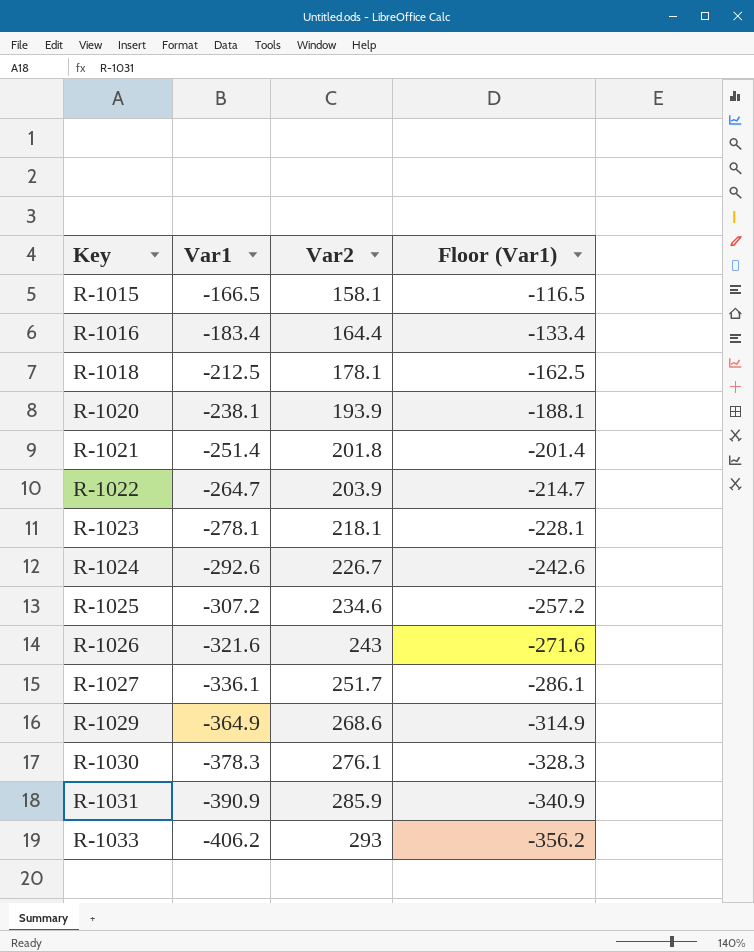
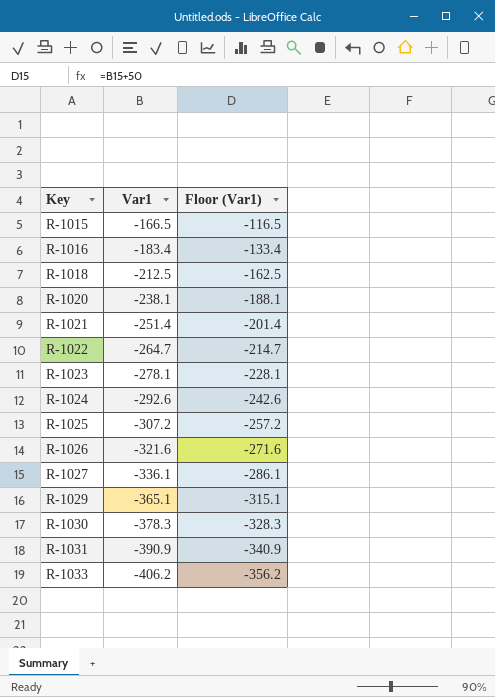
column Var2 | position: 3 -> none
R-1029 | Var1: -364.9 -> -365.1
R-1029 | Floor (Var1): -314.9 -> -315.1

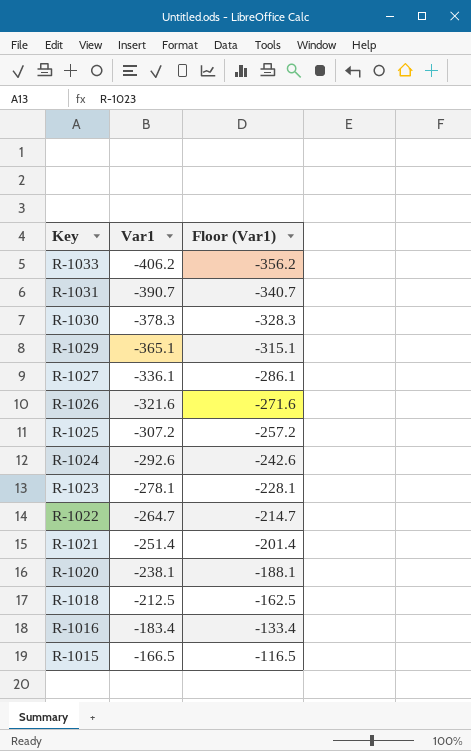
row order: Key ascending -> Key descending
R-1031 | Var1: -390.9 -> -390.7
R-1031 | Floor (Var1): -340.9 -> -340.7

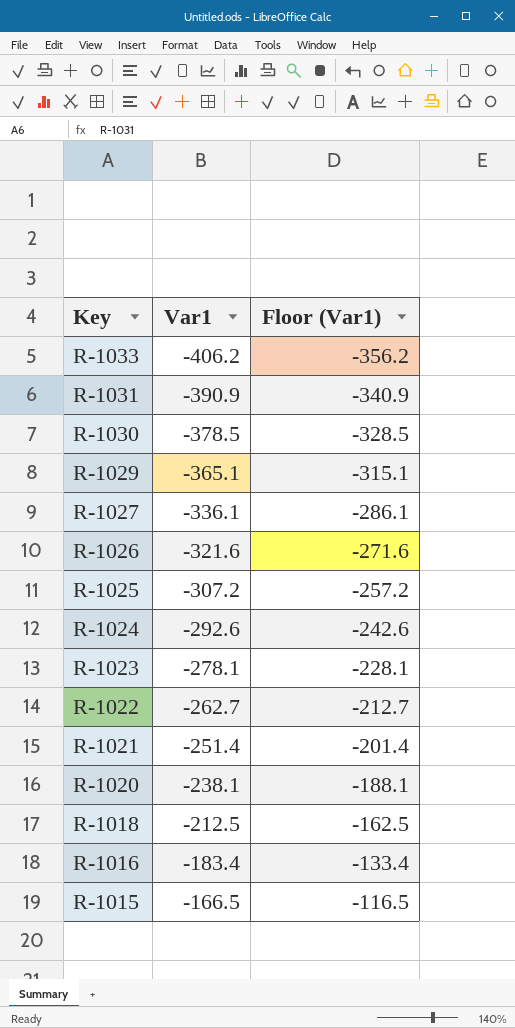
R-1031 | Var1: -390.7 -> -390.9
R-1031 | Floor (Var1): -340.7 -> -340.9
R-1030 | Var1: -378.3 -> -378.5
R-1030 | Floor (Var1): -328.3 -> -328.5
R-1022 | Var1: -264.7 -> -262.7
R-1022 | Floor (Var1): -214.7 -> -212.7

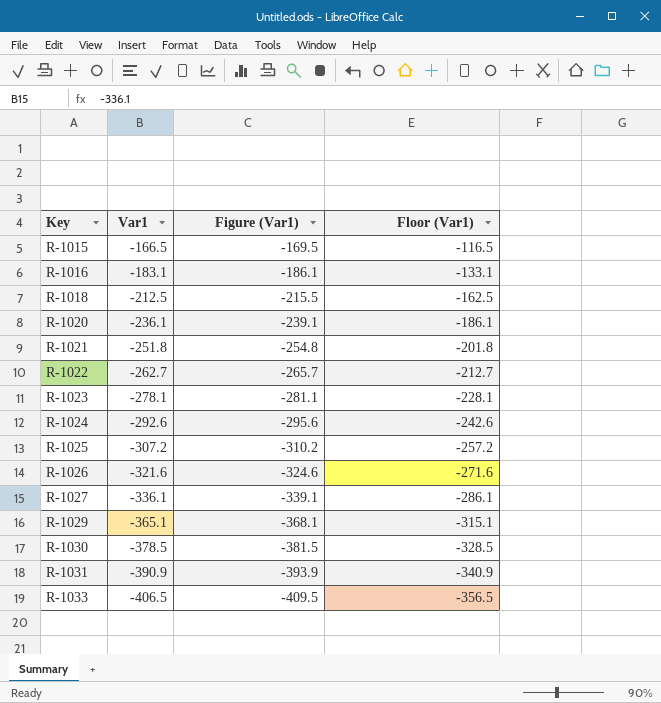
row order: Key descending -> Key ascending
column Figure (Var1) | formula: none -> [Var1] - 3
R-1016 | Var1: -183.4 -> -183.1
R-1016 | Floor (Var1): -133.4 -> -133.1
R-1020 | Var1: -238.1 -> -236.1
R-1020 | Floor (Var1): -188.1 -> -186.1
R-1021 | Var1: -251.4 -> -251.8
R-1021 | Floor (Var1): -201.4 -> -201.8
R-1033 | Var1: -406.2 -> -406.5
R-1033 | Floor (Var1): -356.2 -> -356.5

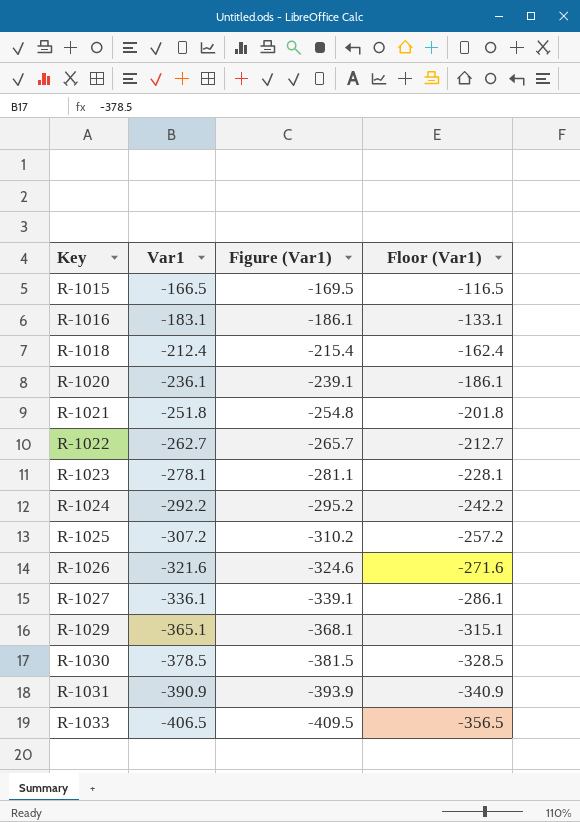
R-1018 | Var1: -212.5 -> -212.4
R-1018 | Figure (Var1): -215.5 -> -215.4
R-1018 | Floor (Var1): -162.5 -> -162.4
R-1024 | Var1: -292.6 -> -292.2
R-1024 | Figure (Var1): -295.6 -> -295.2
R-1024 | Floor (Var1): -242.6 -> -242.2

